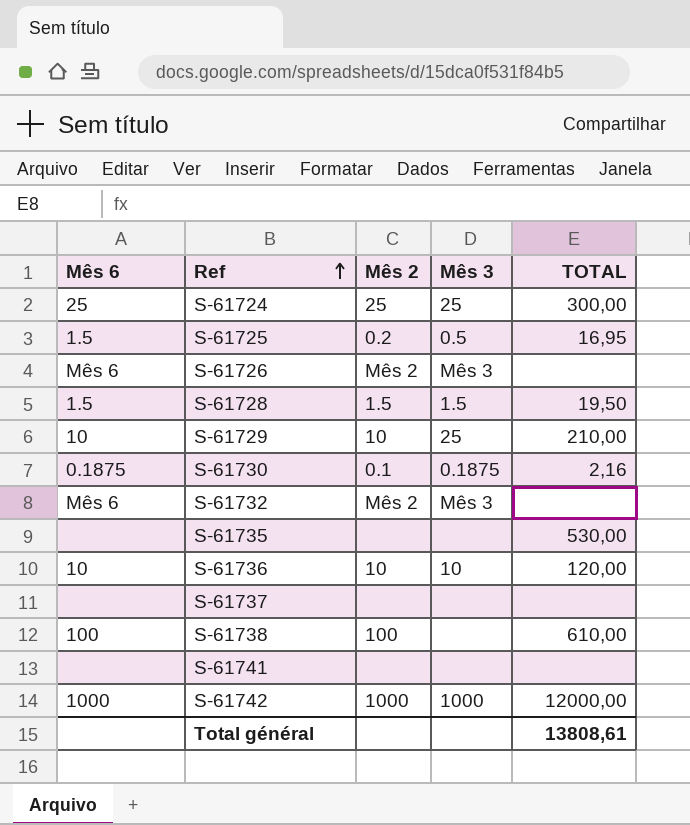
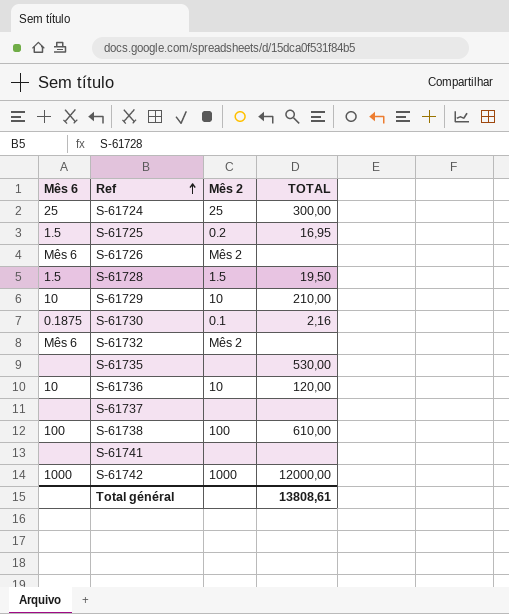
column Mês 3 | position: 4 -> none

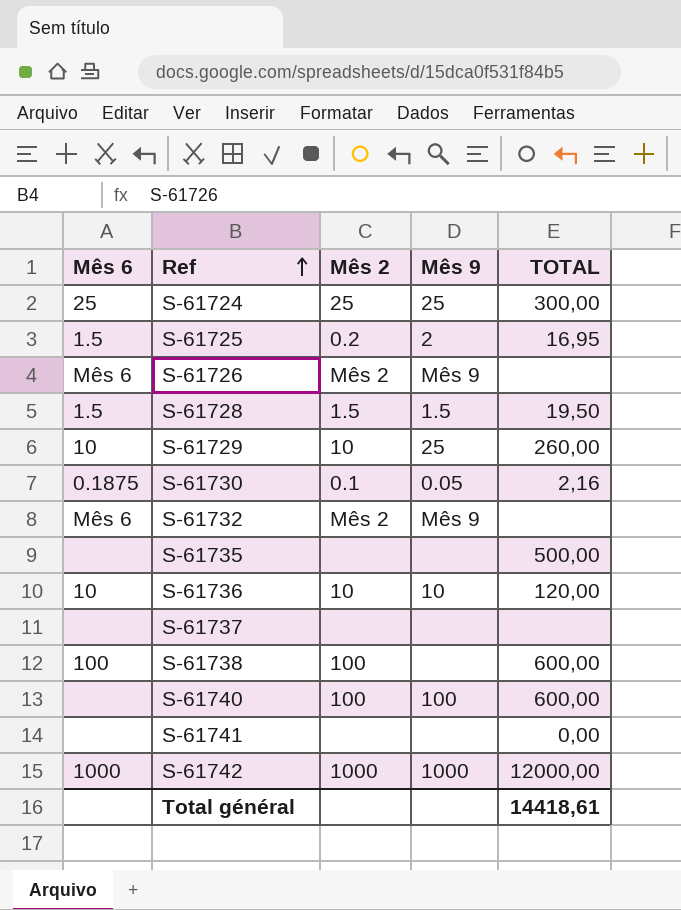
column Mês 9 | position: none -> 4
S-61729 | TOTAL: 210,00 -> 260,00
S-61735 | TOTAL: 530,00 -> 500,00
S-61738 | TOTAL: 610,00 -> 600,00
row S-61740: none -> none | 100 | 100 | 600,00
S-61741 | TOTAL: none -> 0,00
Total général | TOTAL: 13808,61 -> 14418,61

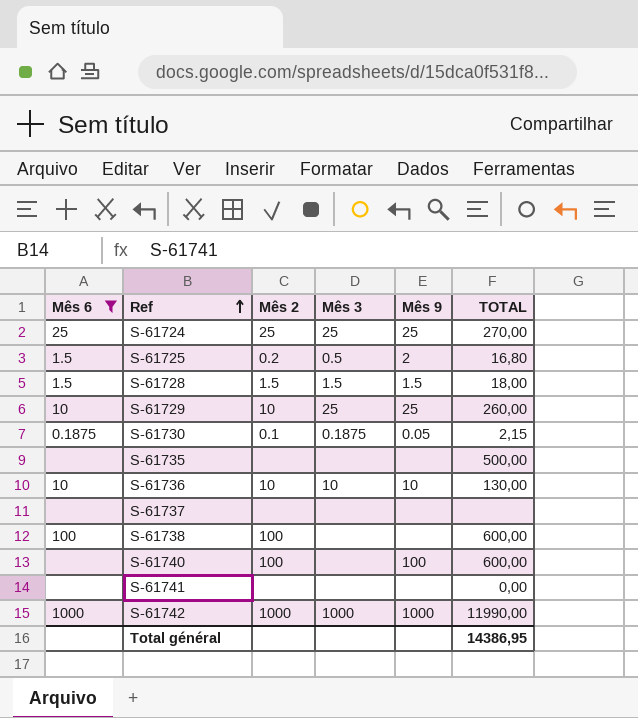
filter: none -> Mês 6 != Mês 6
column Mês 3 | position: none -> 4
S-61724 | TOTAL: 300,00 -> 270,00
S-61725 | TOTAL: 16,95 -> 16,80
S-61728 | TOTAL: 19,50 -> 18,00
S-61730 | TOTAL: 2,16 -> 2,15
S-61736 | TOTAL: 120,00 -> 130,00
S-61742 | TOTAL: 12000,00 -> 11990,00
Total général | TOTAL: 14418,61 -> 14386,95

